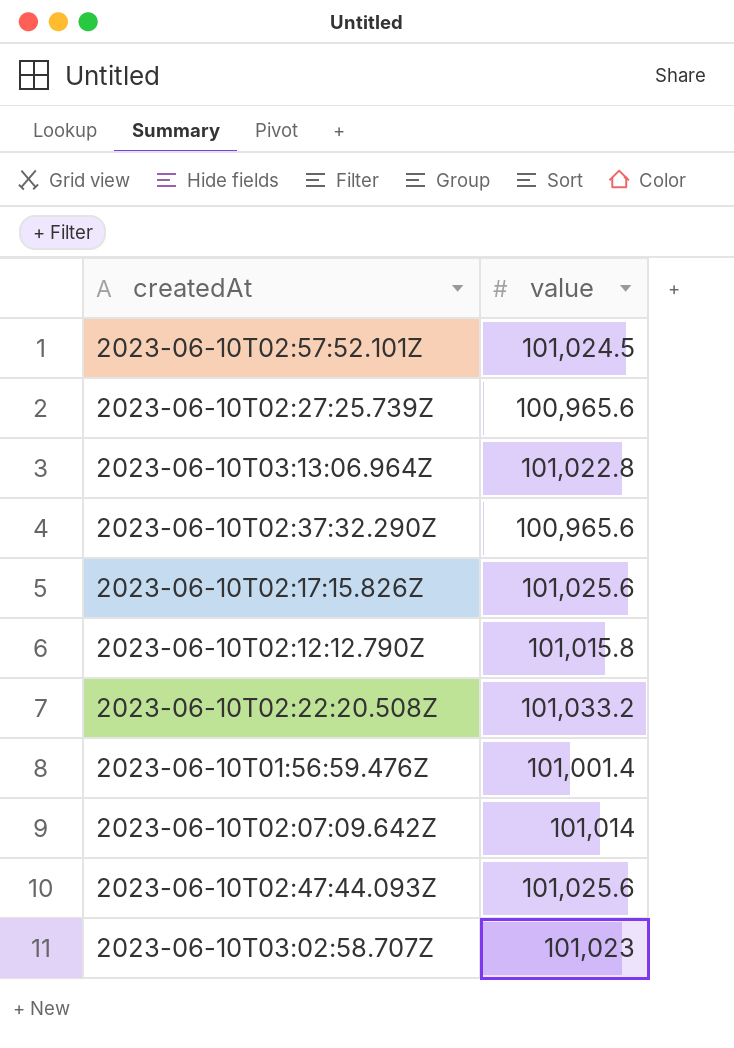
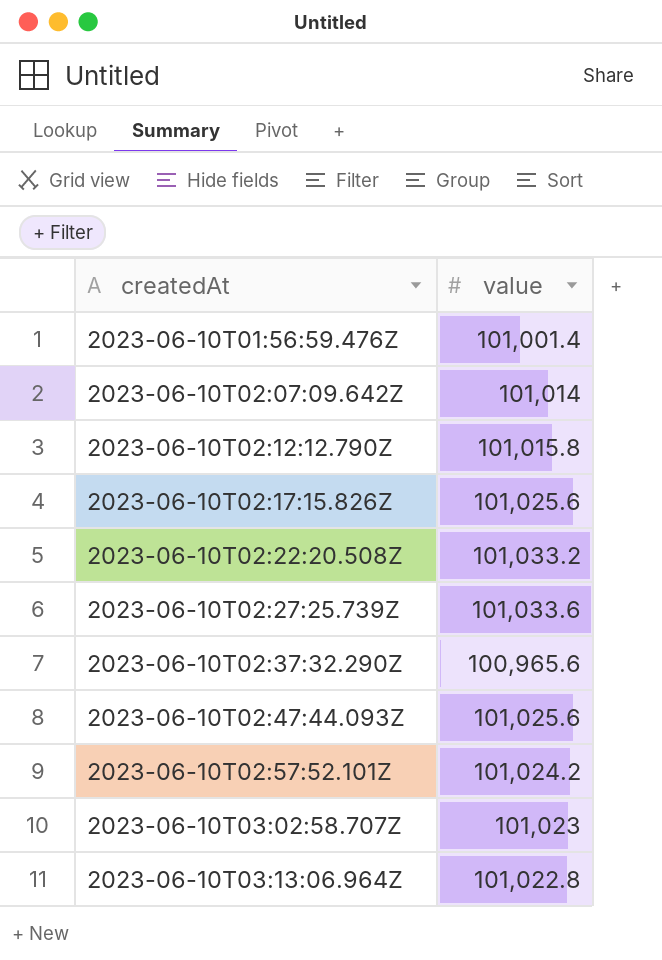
row order: none -> createdAt ascending
2023-06-10T02:27:25.739Z | value: 100,965.6 -> 101,033.6
2023-06-10T02:57:52.101Z | value: 101,024.5 -> 101,024.2

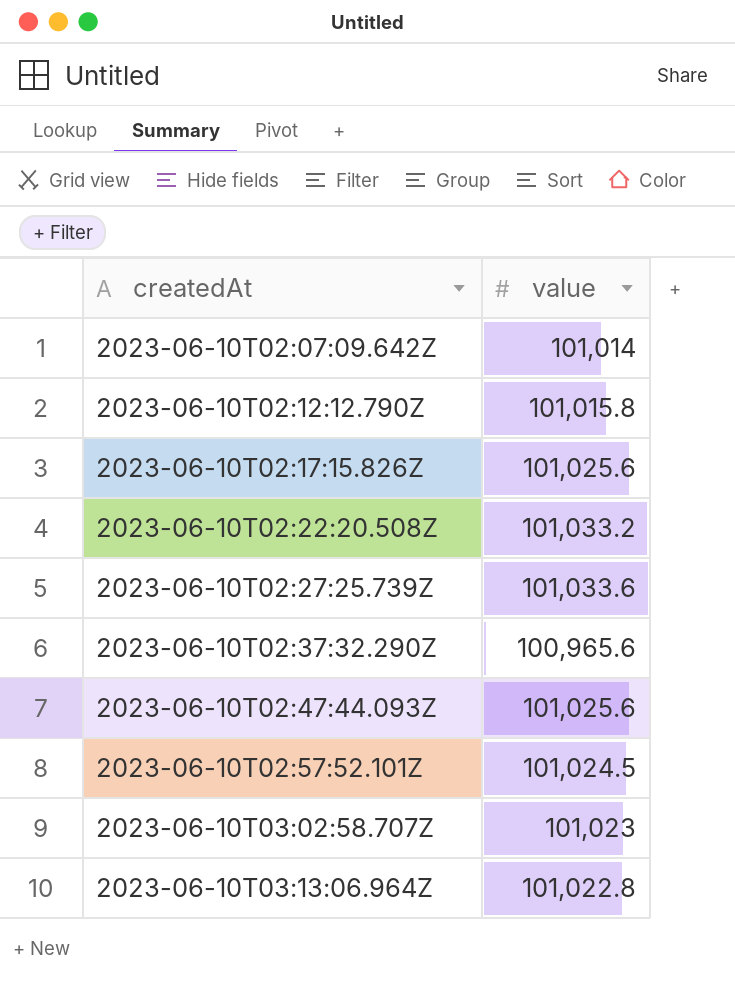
row 2023-06-10T01:56:59.476Z: 101,001.4 -> none
2023-06-10T02:57:52.101Z | value: 101,024.2 -> 101,024.5

